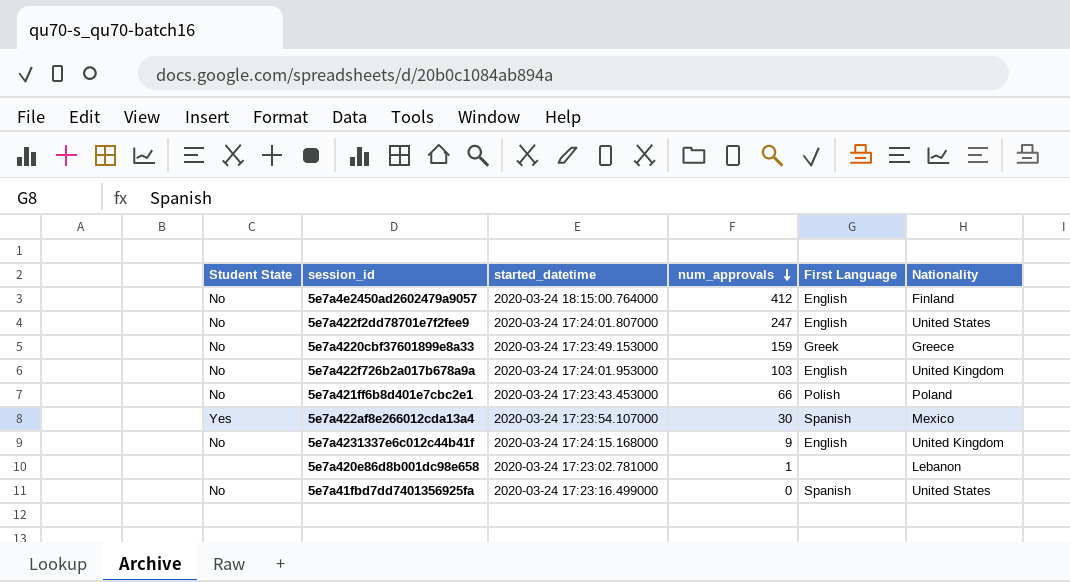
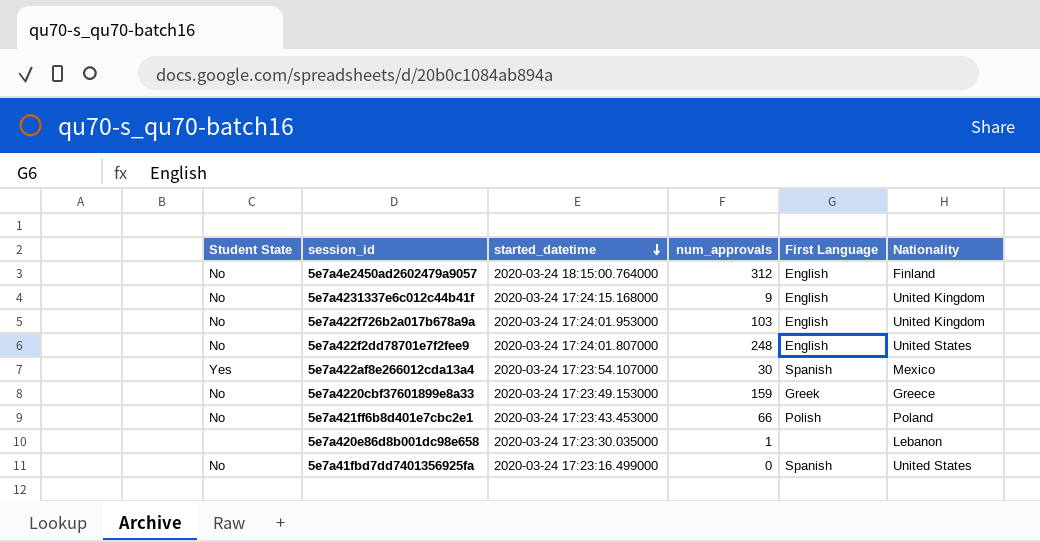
row order: num_approvals descending -> started_datetime descending
5e7a4e2450ad2602479a9057 | num_approvals: 412 -> 312
5e7a422f2dd78701e7f2fee9 | num_approvals: 247 -> 248
5e7a420e86d8b001dc98e658 | started_datetime: 2020-03-24 17:23:02.781000 -> 2020-03-24 17:23:30.035000

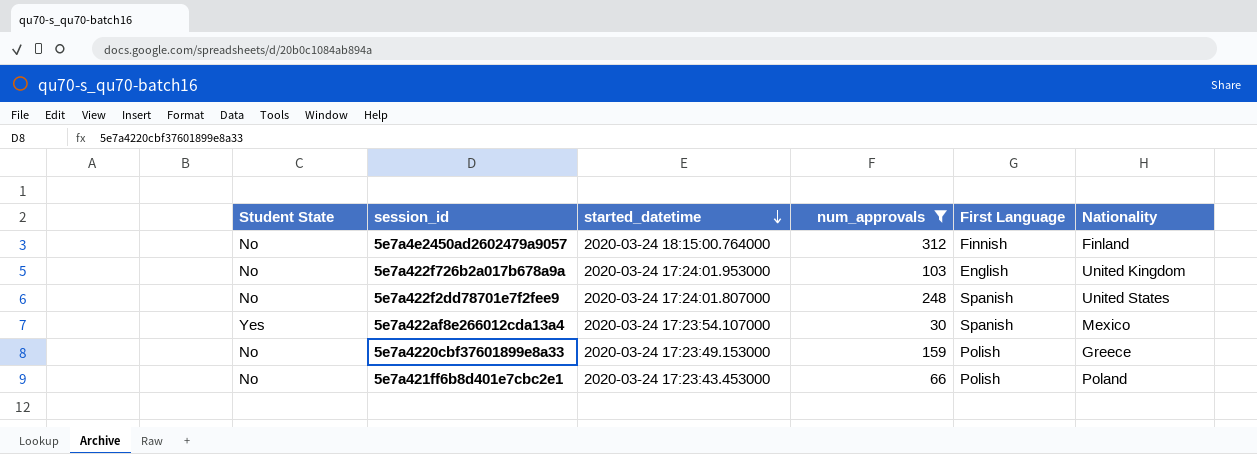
filter: none -> num_approvals >= 30
5e7a4e2450ad2602479a9057 | First Language: English -> Finnish
5e7a422f2dd78701e7f2fee9 | First Language: English -> Spanish
5e7a4220cbf37601899e8a33 | First Language: Greek -> Polish

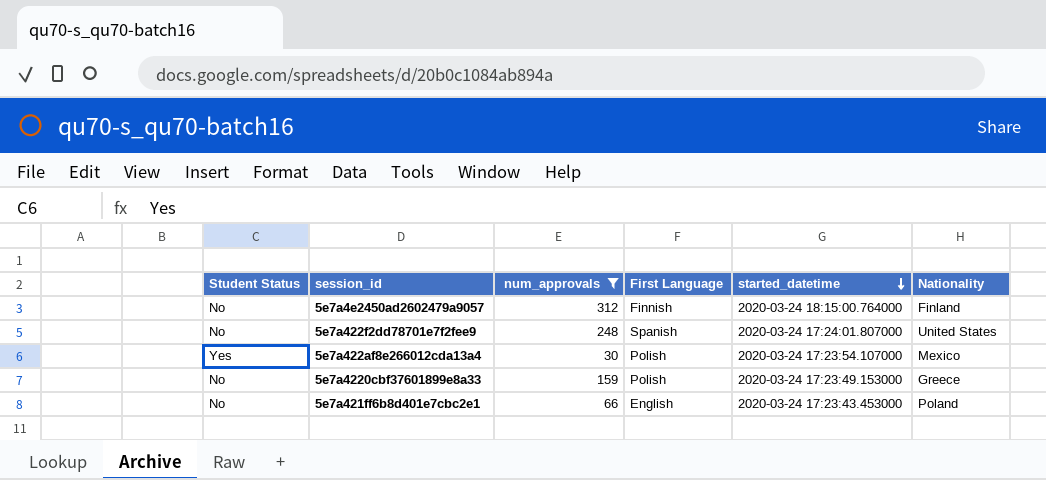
column name: Student State -> Student Status
column started_datetime | position: 3 -> 5
row 5e7a422f726b2a017b678a9a: No | 2020-03-24 17:24:01.953000 | 103 | English | United Kingdom -> none
5e7a422af8e266012cda13a4 | First Language: Spanish -> Polish
5e7a421ff6b8d401e7cbc2e1 | First Language: Polish -> English

